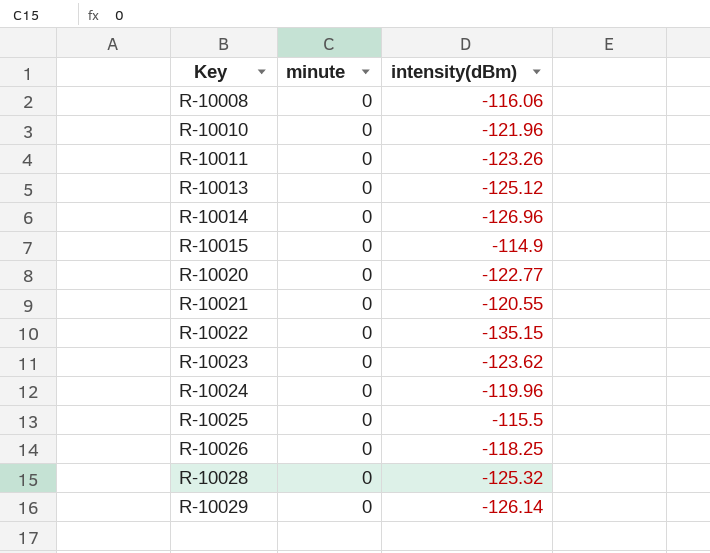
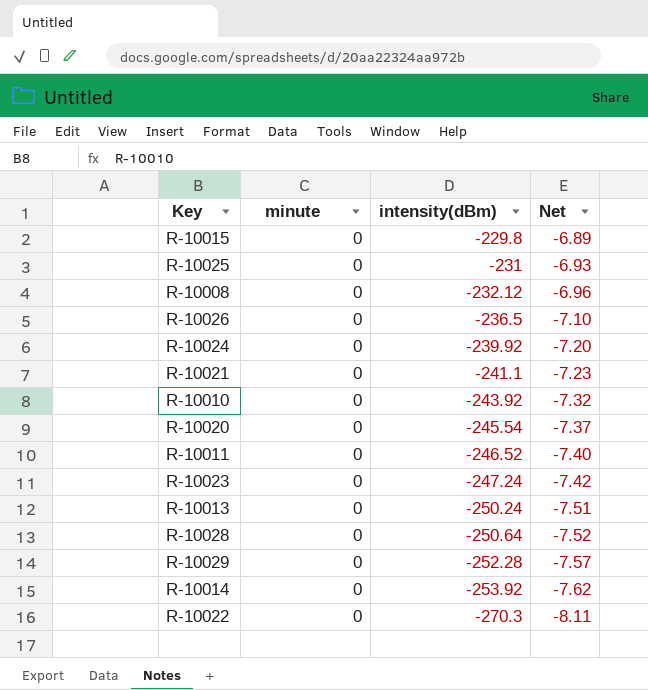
row order: Key ascending -> intensity(dBm) descending
column Net | formula: none -> [intensity(dBm)] * 0.03
R-10015 | intensity(dBm): -114.9 -> -229.8
R-10025 | intensity(dBm): -115.5 -> -231
R-10008 | intensity(dBm): -116.06 -> -232.12
R-10026 | intensity(dBm): -118.25 -> -236.5
R-10024 | intensity(dBm): -119.96 -> -239.92
R-10021 | intensity(dBm): -120.55 -> -241.1
R-10010 | intensity(dBm): -121.96 -> -243.92
R-10020 | intensity(dBm): -122.77 -> -245.54
R-10011 | intensity(dBm): -123.26 -> -246.52
R-10023 | intensity(dBm): -123.62 -> -247.24
R-10013 | intensity(dBm): -125.12 -> -250.24
R-10028 | intensity(dBm): -125.32 -> -250.64
R-10029 | intensity(dBm): -126.14 -> -252.28
R-10014 | intensity(dBm): -126.96 -> -253.92
R-10022 | intensity(dBm): -135.15 -> -270.3

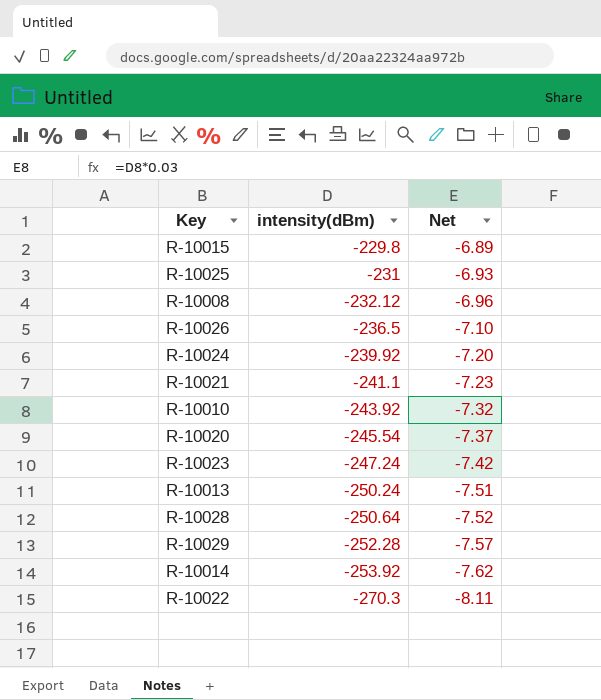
column minute | position: 2 -> none
row R-10011: 0 | -246.52 | -7.40 -> none

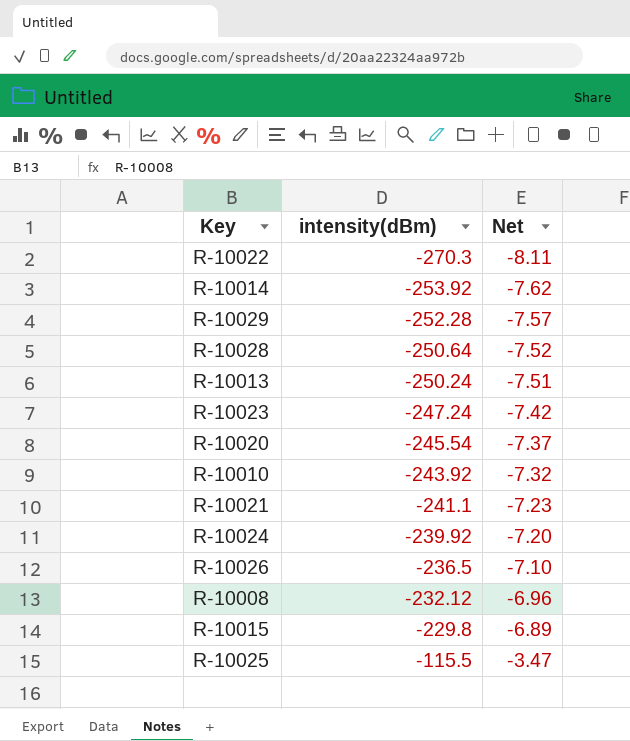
row order: intensity(dBm) descending -> intensity(dBm) ascending
R-10025 | intensity(dBm): -231 -> -115.5
R-10025 | Net: -6.93 -> -3.47

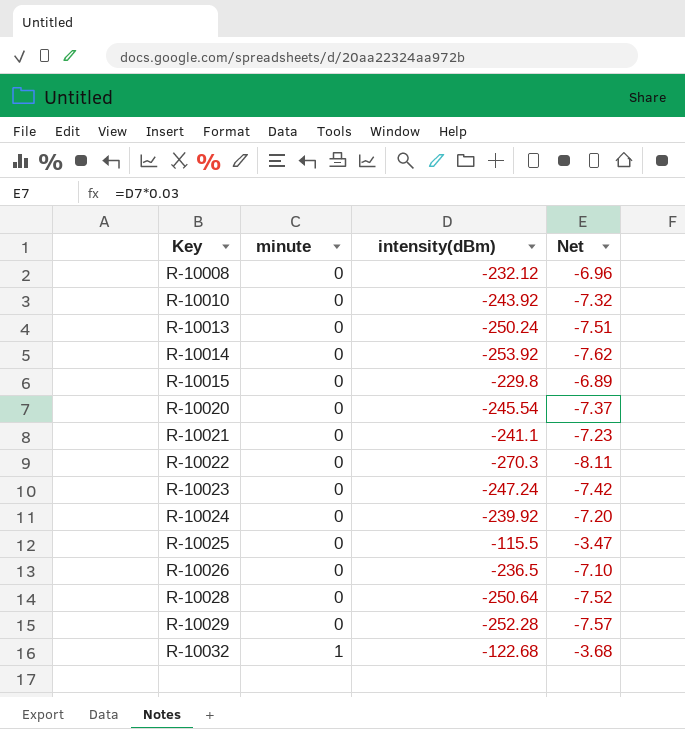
row order: intensity(dBm) ascending -> Key ascending
column minute | position: none -> 2
row R-10032: none -> 1 | -122.68 | -3.68

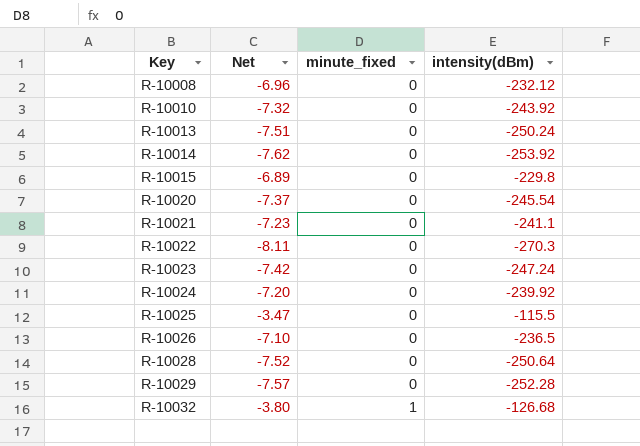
column Net | position: 4 -> 2
column name: minute -> minute_fixed
R-10032 | Net: -3.68 -> -3.80
R-10032 | intensity(dBm): -122.68 -> -126.68

